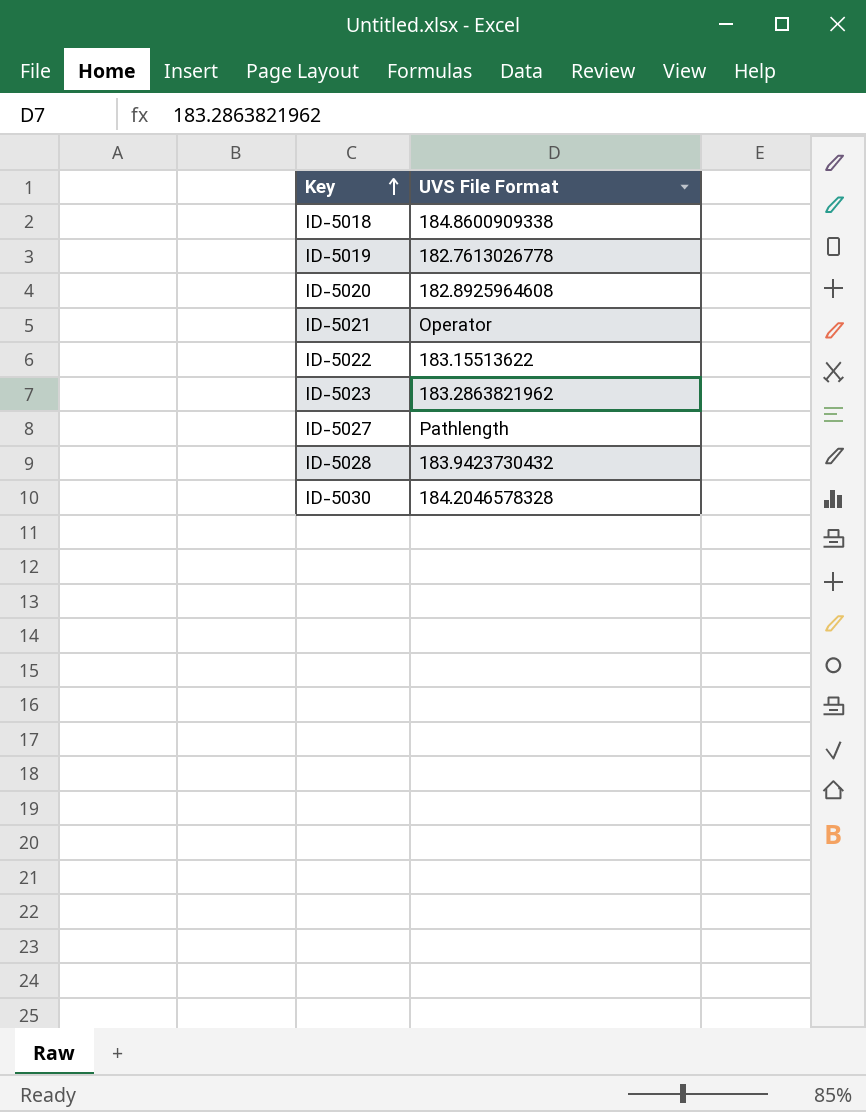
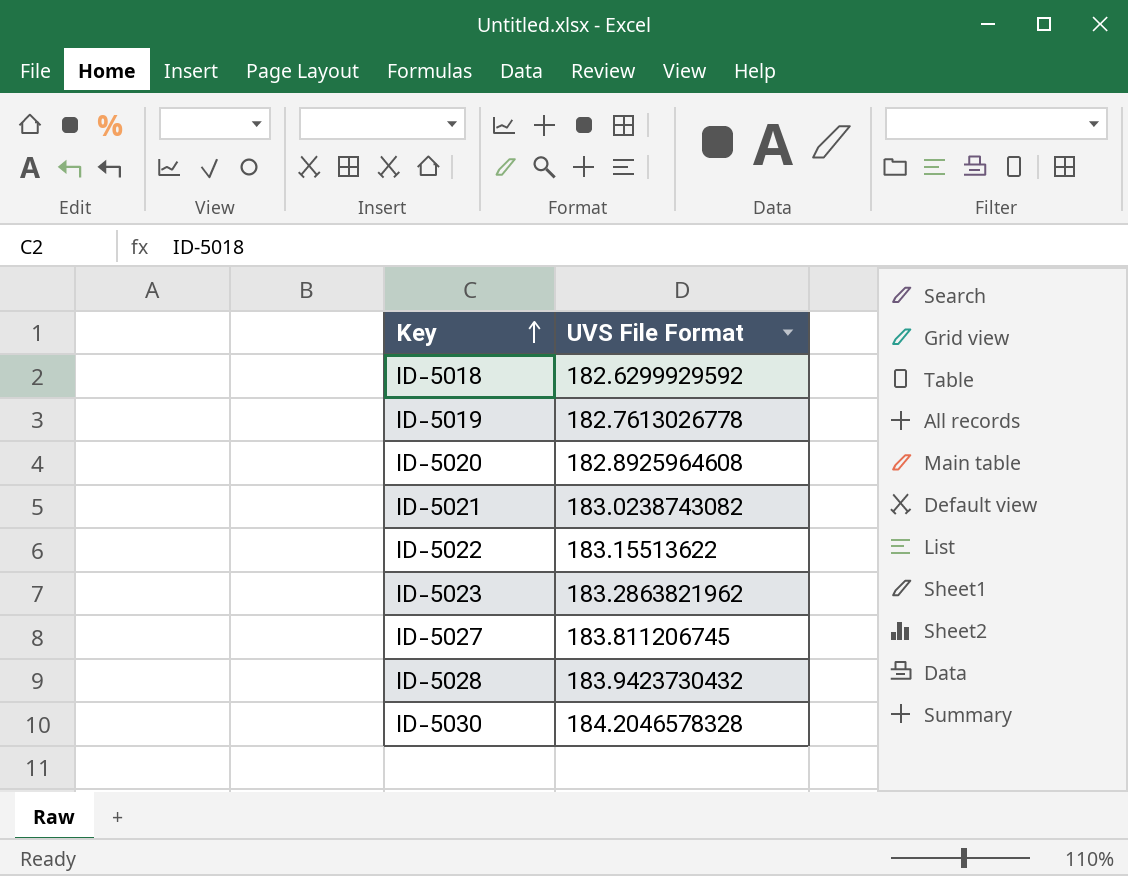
ID-5018 | UVS File Format: 184.8600909338 -> 182.6299929592
ID-5021 | UVS File Format: Operator -> 183.0238743082
ID-5027 | UVS File Format: Pathlength -> 183.811206745

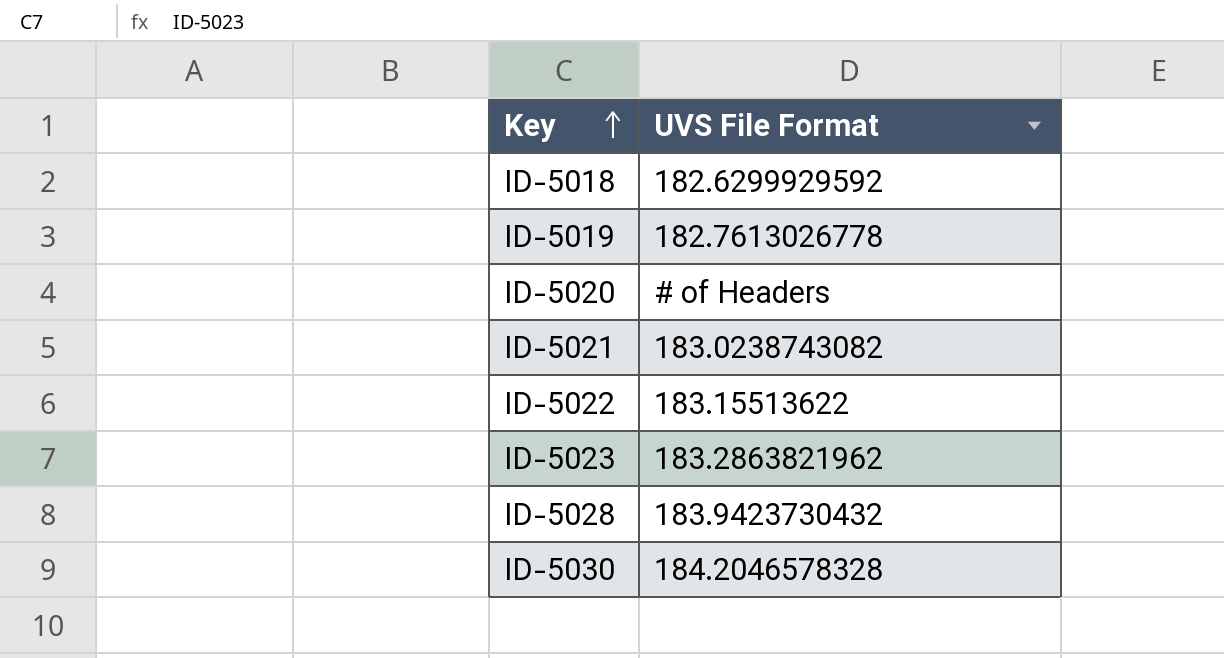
row ID-5027: 183.811206745 -> none
ID-5020 | UVS File Format: 182.8925964608 -> # of Headers

